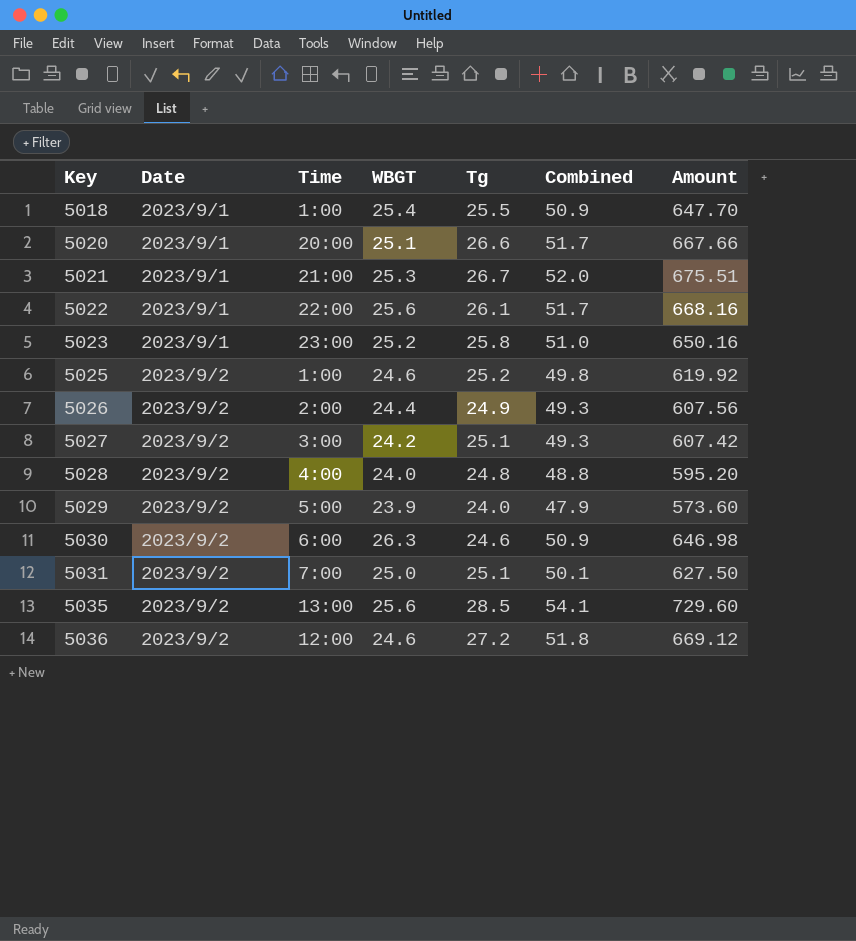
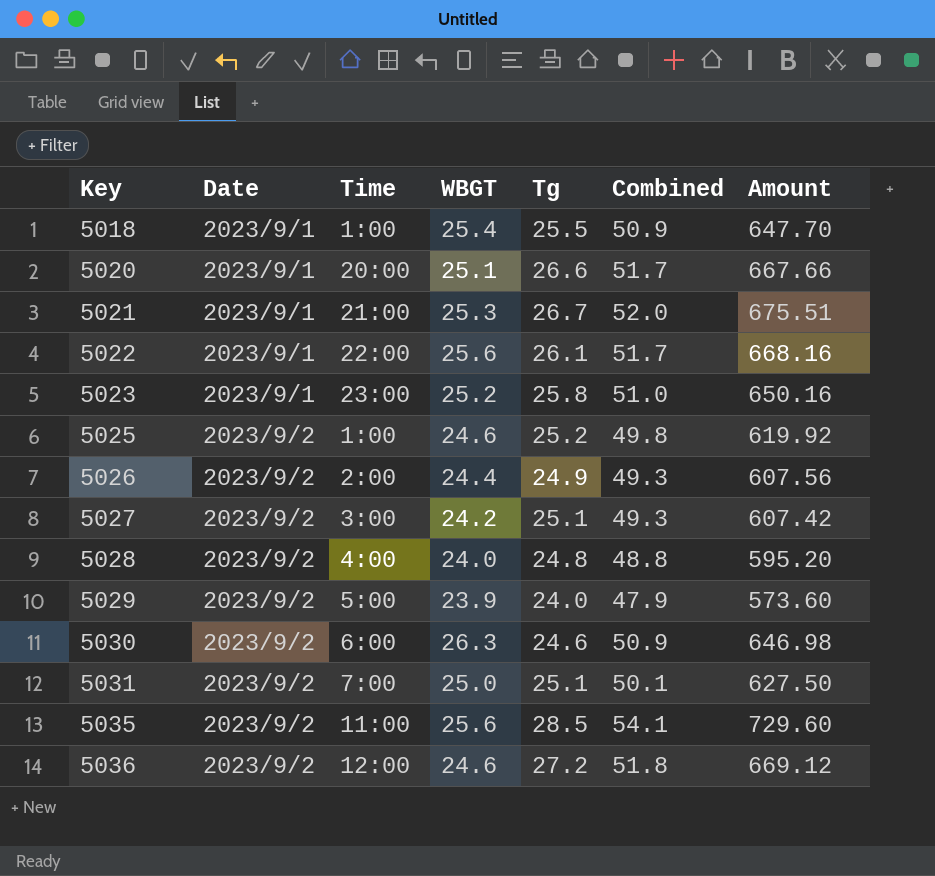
5035 | Time: 13:00 -> 11:00

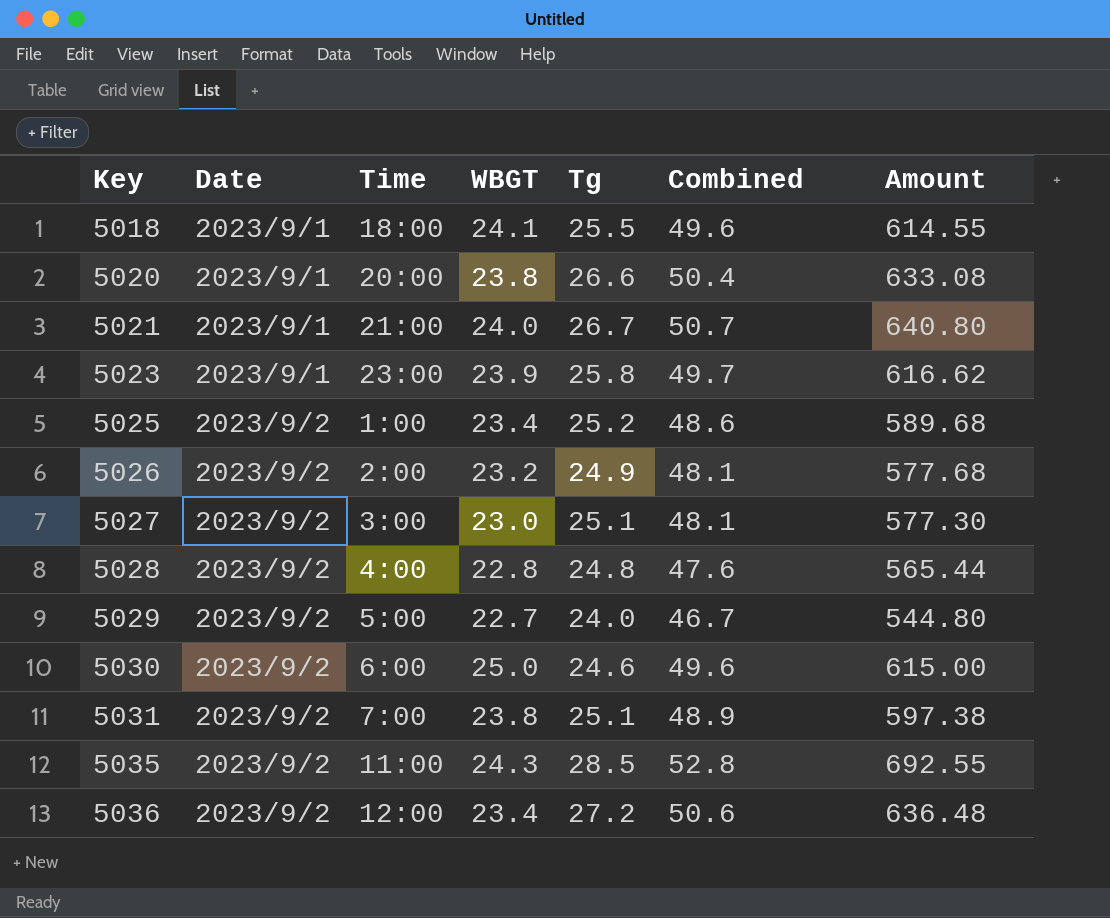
row 5022: 2023/9/1 | 22:00 | 25.6 | 26.1 | 51.7 | 668.16 -> none
5018 | Time: 1:00 -> 18:00
5018 | WBGT: 25.4 -> 24.1
5018 | Combined: 50.9 -> 49.6
5018 | Amount: 647.70 -> 614.55
5020 | WBGT: 25.1 -> 23.8
5020 | Combined: 51.7 -> 50.4
5020 | Amount: 667.66 -> 633.08
5021 | WBGT: 25.3 -> 24.0
5021 | Combined: 52.0 -> 50.7
5021 | Amount: 675.51 -> 640.80
5023 | WBGT: 25.2 -> 23.9
5023 | Combined: 51.0 -> 49.7
5023 | Amount: 650.16 -> 616.62
5025 | WBGT: 24.6 -> 23.4
5025 | Combined: 49.8 -> 48.6
5025 | Amount: 619.92 -> 589.68
5026 | WBGT: 24.4 -> 23.2
5026 | Combined: 49.3 -> 48.1
5026 | Amount: 607.56 -> 577.68
5027 | WBGT: 24.2 -> 23.0
5027 | Combined: 49.3 -> 48.1
5027 | Amount: 607.42 -> 577.30
5028 | WBGT: 24.0 -> 22.8
5028 | Combined: 48.8 -> 47.6
5028 | Amount: 595.20 -> 565.44
5029 | WBGT: 23.9 -> 22.7
5029 | Combined: 47.9 -> 46.7
5029 | Amount: 573.60 -> 544.80
5030 | WBGT: 26.3 -> 25.0
5030 | Combined: 50.9 -> 49.6
5030 | Amount: 646.98 -> 615.00
5031 | WBGT: 25.0 -> 23.8
5031 | Combined: 50.1 -> 48.9
5031 | Amount: 627.50 -> 597.38
5035 | WBGT: 25.6 -> 24.3
5035 | Combined: 54.1 -> 52.8
5035 | Amount: 729.60 -> 692.55
5036 | WBGT: 24.6 -> 23.4
5036 | Combined: 51.8 -> 50.6
5036 | Amount: 669.12 -> 636.48

